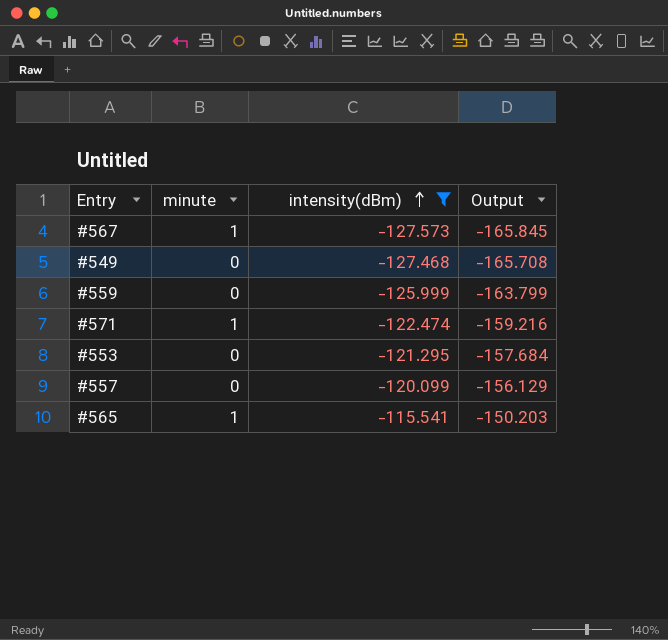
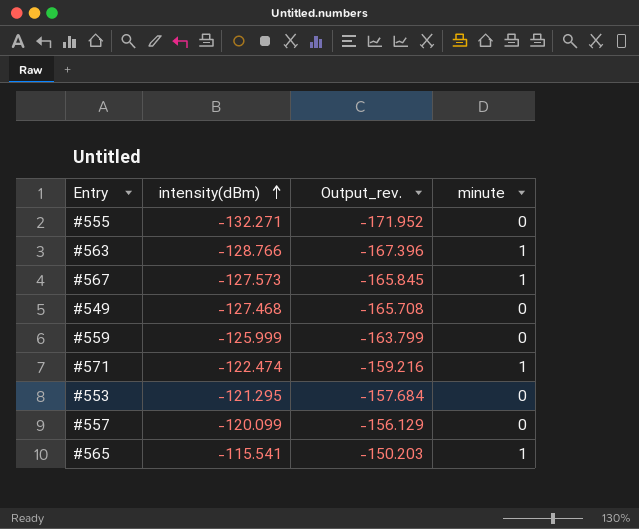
filter: intensity(dBm) >= -127.573 -> none
column name: Output -> Output_rev.
column minute | position: 2 -> 4

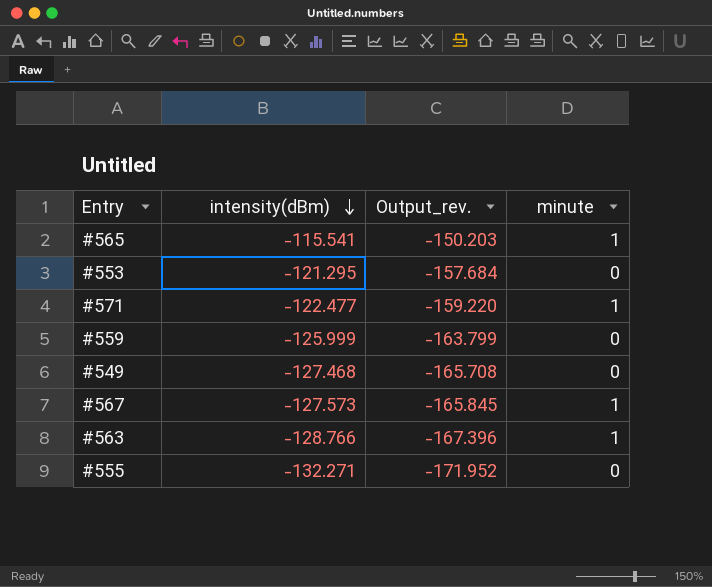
row order: intensity(dBm) ascending -> intensity(dBm) descending
row #557: -120.099 | -156.129 | 0 -> none
#571 | intensity(dBm): -122.474 -> -122.477
#571 | Output_rev.: -159.216 -> -159.220

